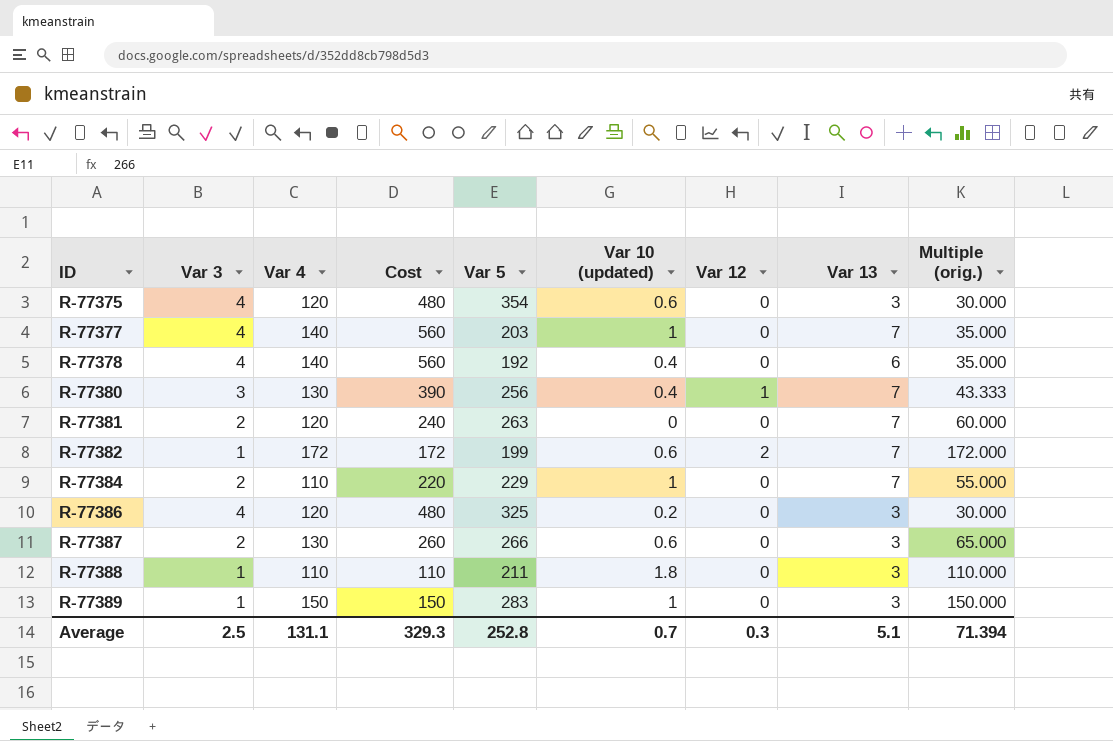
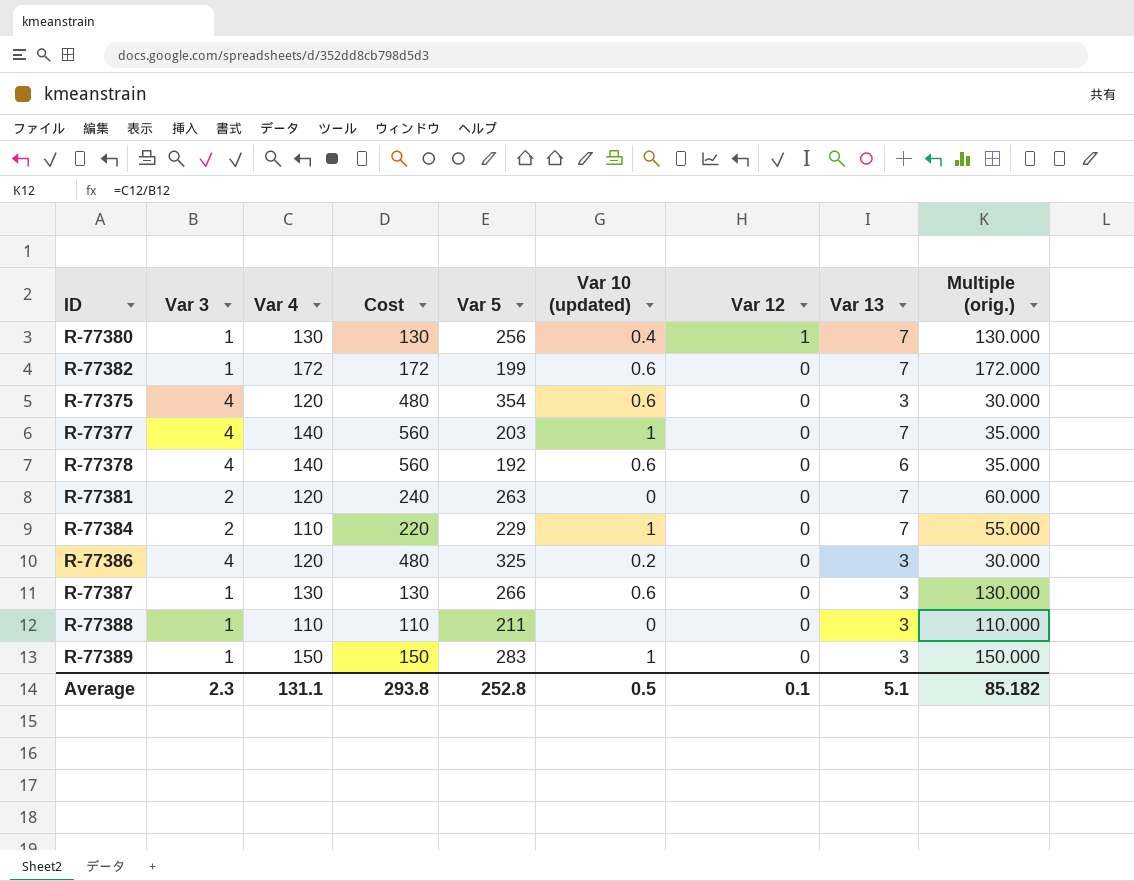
row order: ID ascending -> Var 12 descending
R-77380 | Var 3: 3 -> 1
R-77380 | Cost: 390 -> 130
R-77380 | Multiple (orig.): 43.333 -> 130.000
R-77382 | Var 12: 2 -> 0
R-77378 | Var 10 (updated): 0.4 -> 0.6
R-77387 | Var 3: 2 -> 1
R-77387 | Cost: 260 -> 130
R-77387 | Multiple (orig.): 65.000 -> 130.000
R-77388 | Var 10 (updated): 1.8 -> 0
Average | Var 3: 2.5 -> 2.3
Average | Cost: 329.3 -> 293.8
Average | Var 10 (updated): 0.7 -> 0.5
Average | Var 12: 0.3 -> 0.1
Average | Multiple (orig.): 71.394 -> 85.182

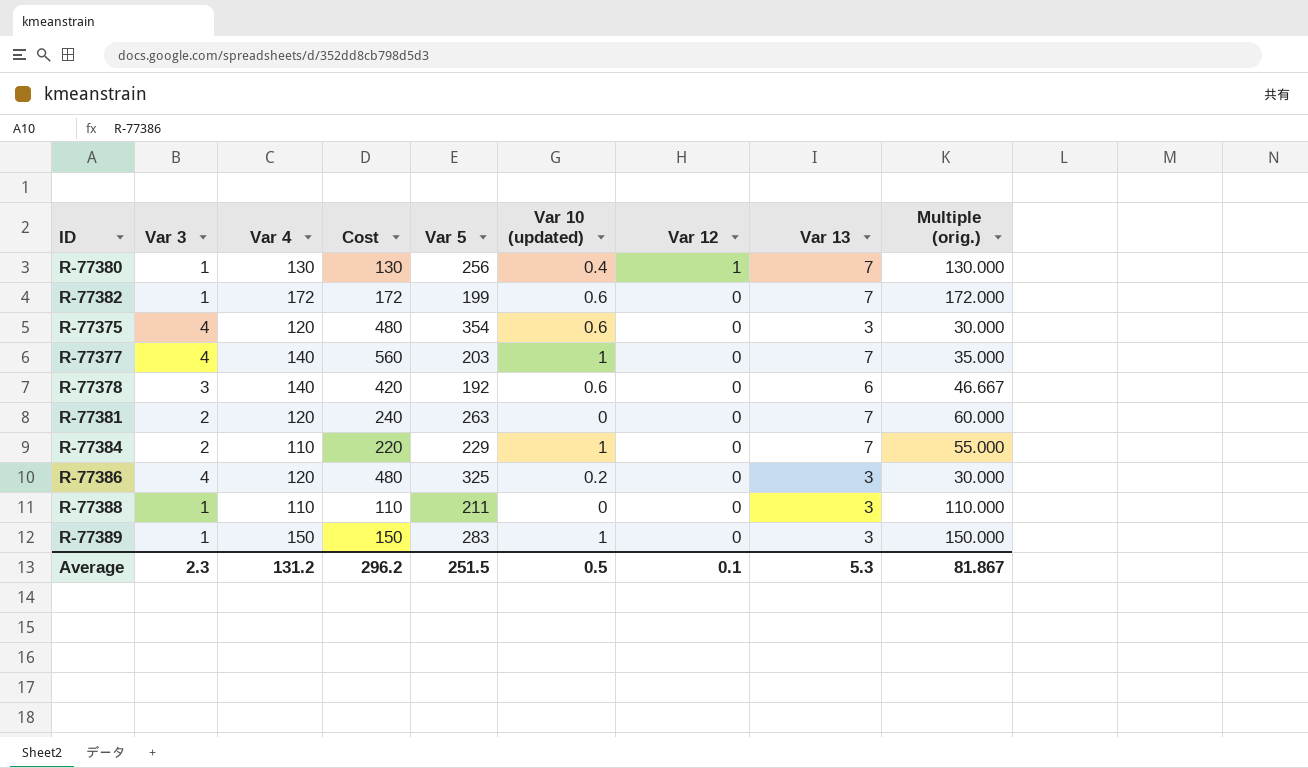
row R-77387: 1 | 130 | 130 | 266 | 0.6 | 0 | 3 | 130.000 -> none
R-77378 | Var 3: 4 -> 3
R-77378 | Cost: 560 -> 420
R-77378 | Multiple (orig.): 35.000 -> 46.667
Average | Var 4: 131.1 -> 131.2
Average | Cost: 293.8 -> 296.2
Average | Var 5: 252.8 -> 251.5
Average | Var 13: 5.1 -> 5.3
Average | Multiple (orig.): 85.182 -> 81.867

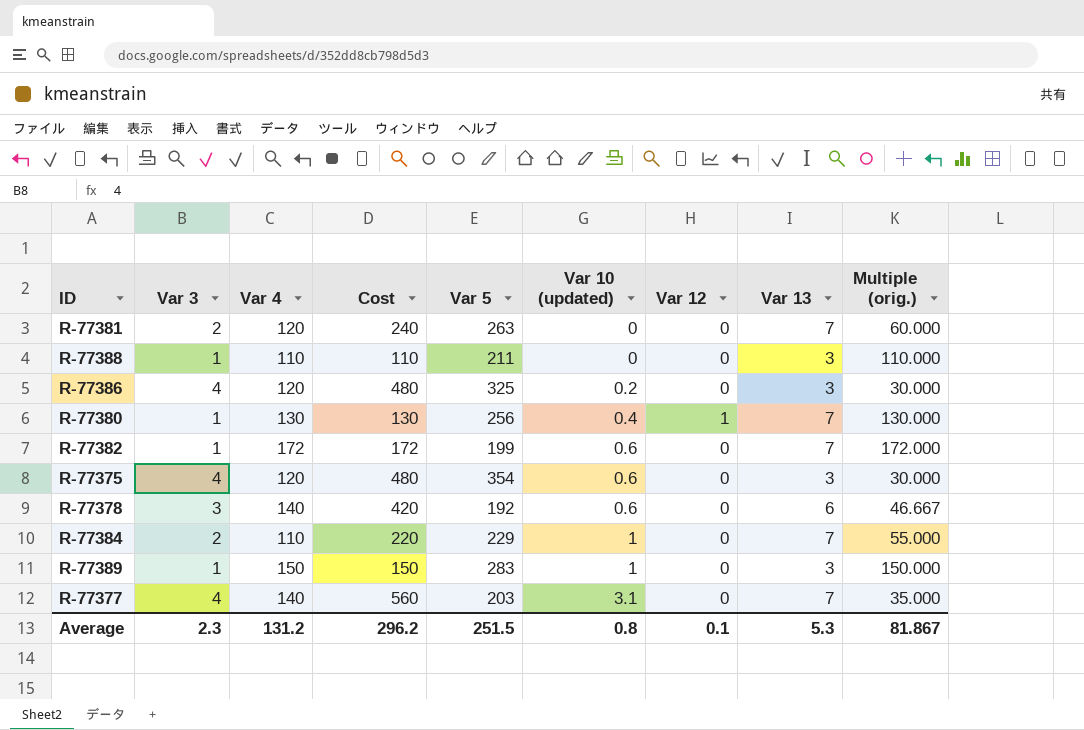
row order: Var 12 descending -> Var 10 (updated) ascending
R-77377 | Var 10 (updated): 1 -> 3.1
Average | Var 10 (updated): 0.5 -> 0.8

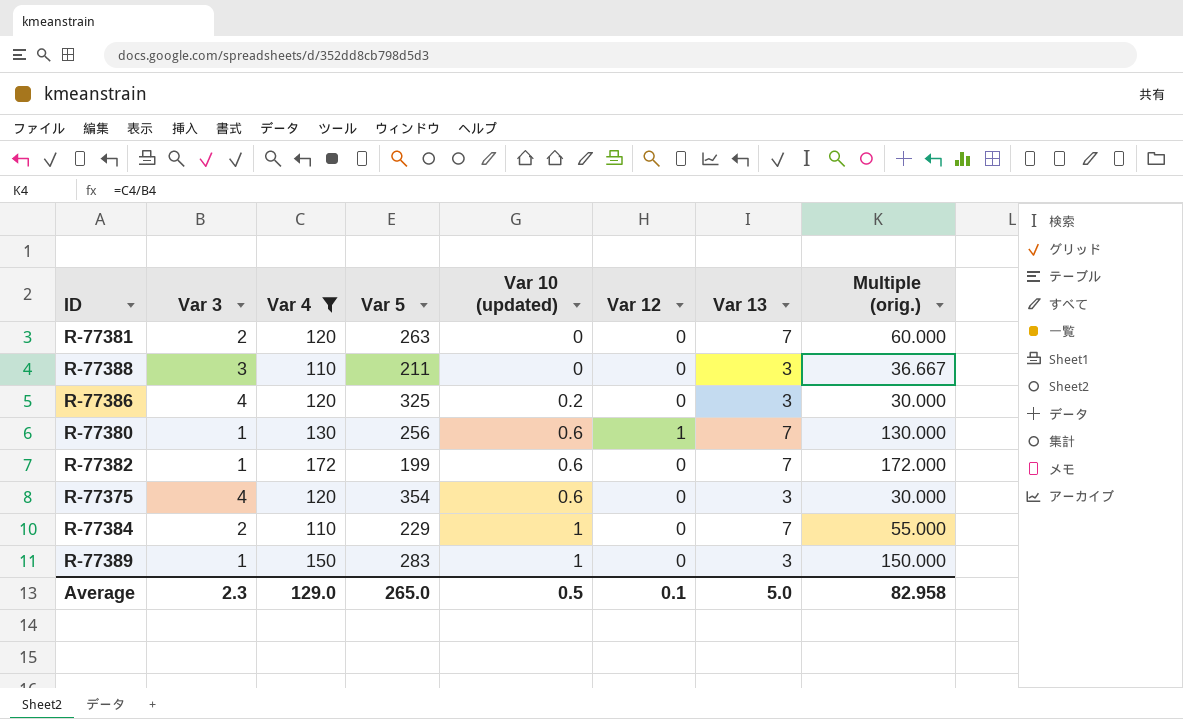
filter: none -> Var 4 != 140
column Cost | formula: [Var 3] * [Var 4] -> none
R-77388 | Var 3: 1 -> 3
R-77388 | Multiple (orig.): 110.000 -> 36.667
R-77380 | Var 10 (updated): 0.4 -> 0.6
Average | Var 4: 131.2 -> 129.0
Average | Var 5: 251.5 -> 265.0
Average | Var 10 (updated): 0.8 -> 0.5
Average | Var 13: 5.3 -> 5.0
Average | Multiple (orig.): 81.867 -> 82.958

